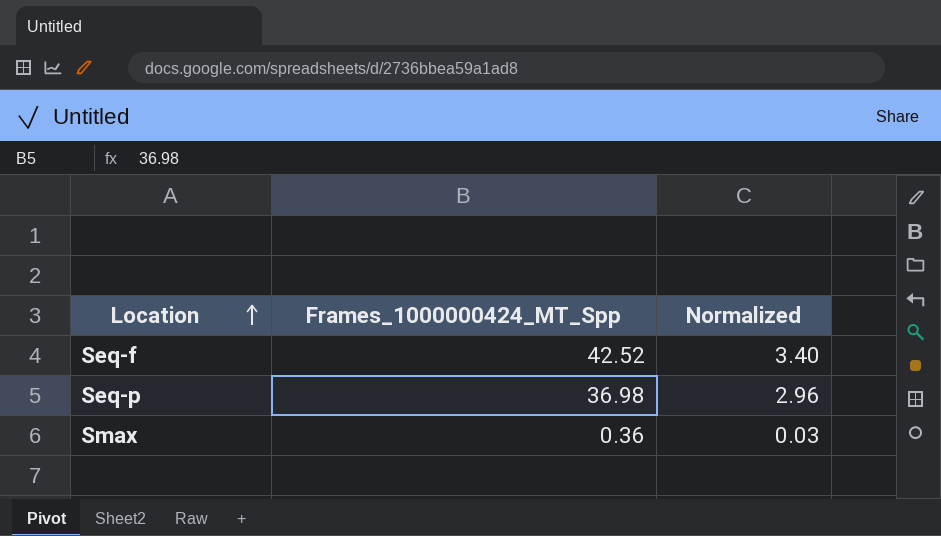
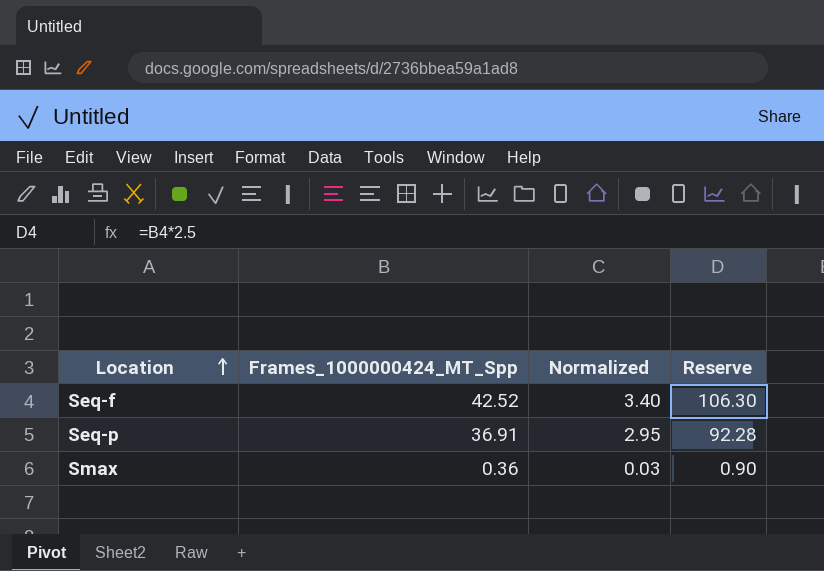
column Reserve | formula: none -> [Frames_1000000424_MT_Spp] * 2.5
Seq-p | Frames_1000000424_MT_Spp: 36.98 -> 36.91
Seq-p | Normalized: 2.96 -> 2.95

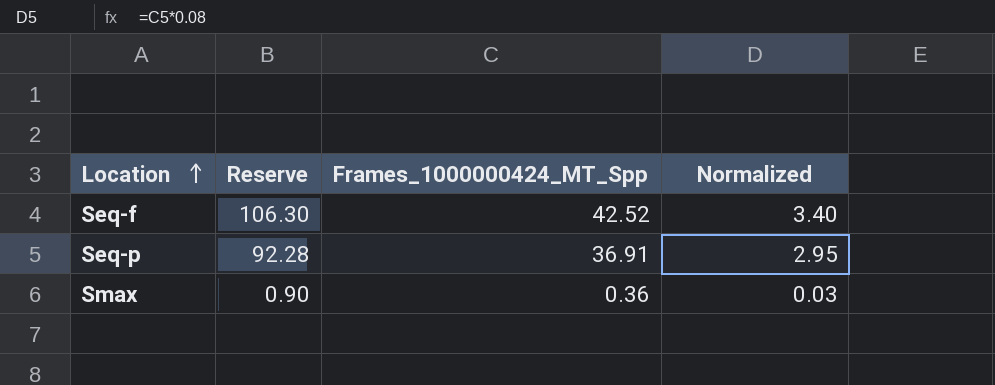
column Reserve | position: 4 -> 2

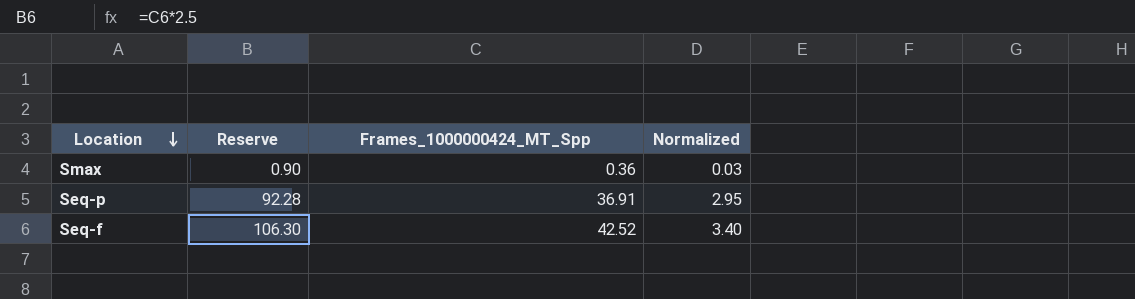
row order: Location ascending -> Location descending

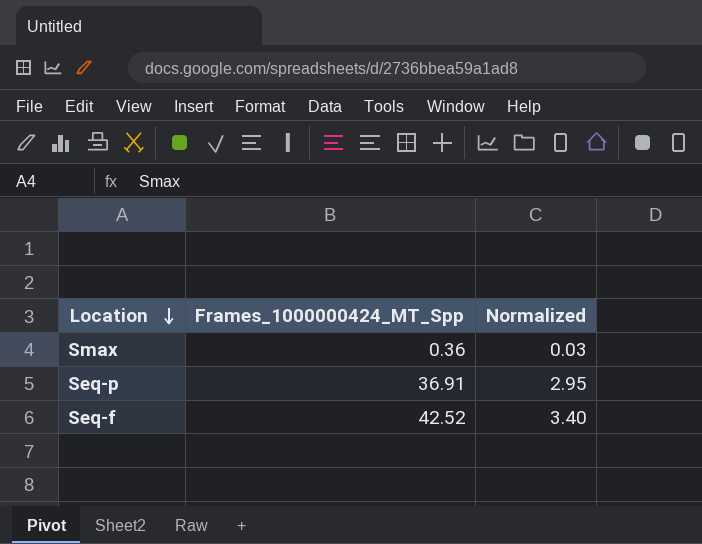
column Reserve | formula: [Frames_1000000424_MT_Spp] * 2.5 -> none

